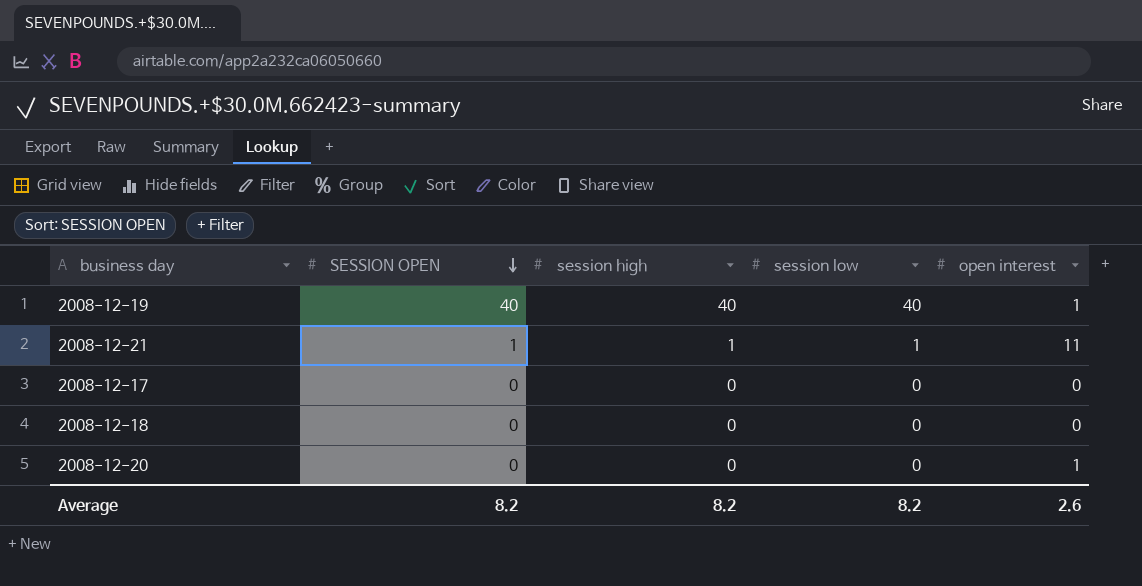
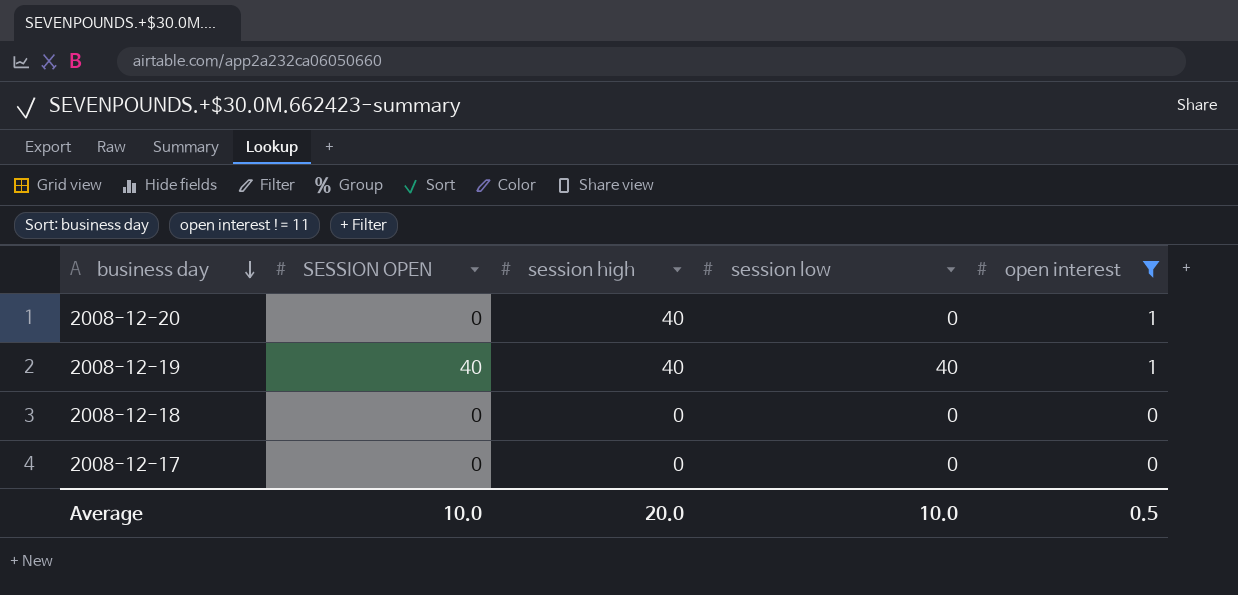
filter: none -> open interest != 11
row order: SESSION OPEN descending -> business day descending
2008-12-20 | session high: 0 -> 40
Average | SESSION OPEN: 8.2 -> 10.0
Average | session high: 8.2 -> 20.0
Average | session low: 8.2 -> 10.0
Average | open interest: 2.6 -> 0.5

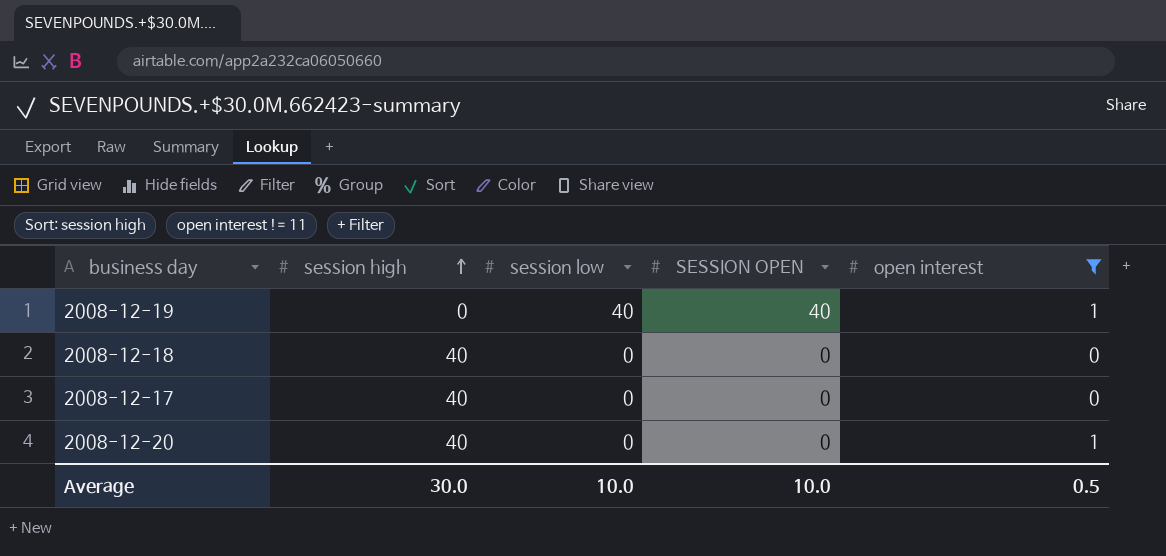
row order: business day descending -> session high ascending
column SESSION OPEN | position: 2 -> 4
2008-12-19 | session high: 40 -> 0
2008-12-18 | session high: 0 -> 40
2008-12-17 | session high: 0 -> 40
Average | session high: 20.0 -> 30.0

